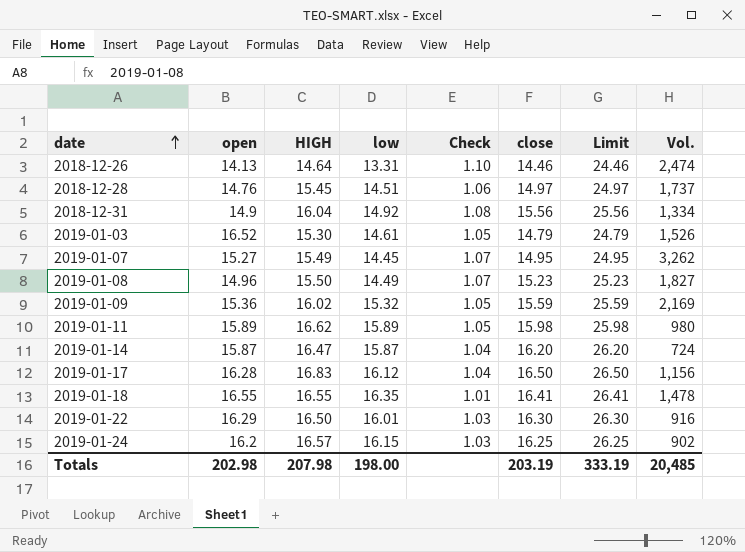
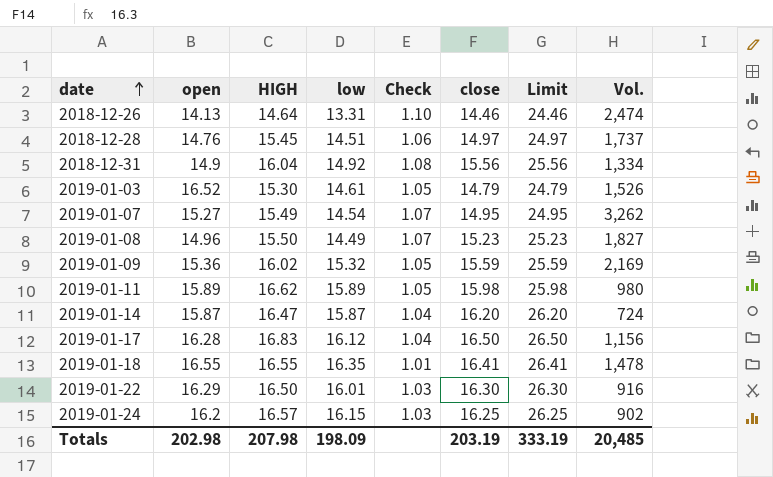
2019-01-07 | low: 14.45 -> 14.54
Totals | low: 198.00 -> 198.09

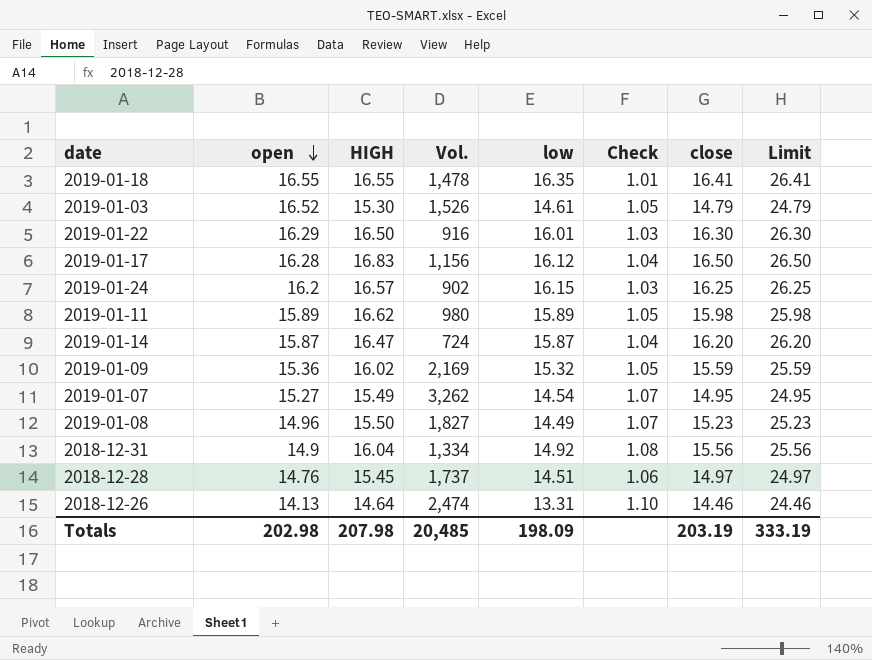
row order: date ascending -> open descending
column Vol. | position: 8 -> 4

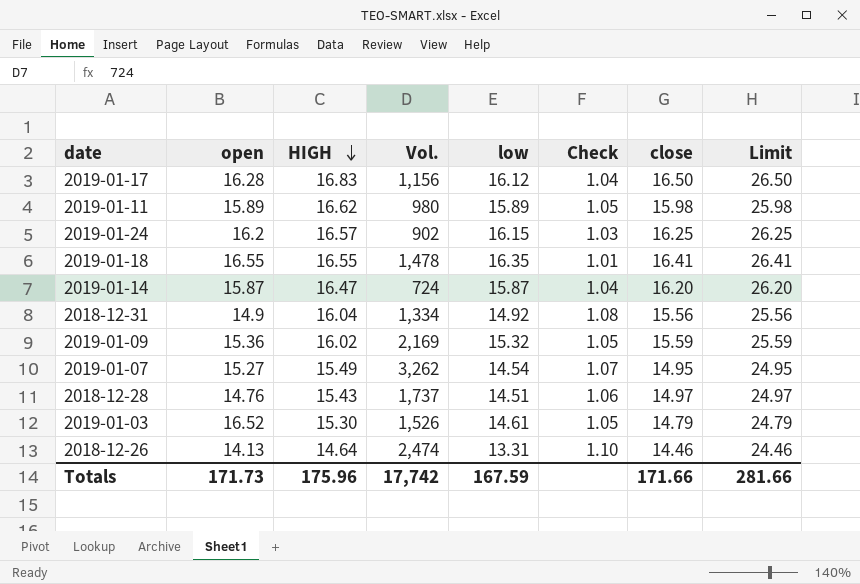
row order: open descending -> HIGH descending
row 2019-01-22: 16.29 | 16.50 | 916 | 16.01 | 1.03 | 16.30 | 26.30 -> none
row 2019-01-08: 14.96 | 15.50 | 1,827 | 14.49 | 1.07 | 15.23 | 25.23 -> none
2018-12-28 | HIGH: 15.45 -> 15.43
Totals | open: 202.98 -> 171.73
Totals | HIGH: 207.98 -> 175.96
Totals | Vol.: 20,485 -> 17,742
Totals | low: 198.09 -> 167.59
Totals | close: 203.19 -> 171.66
Totals | Limit: 333.19 -> 281.66

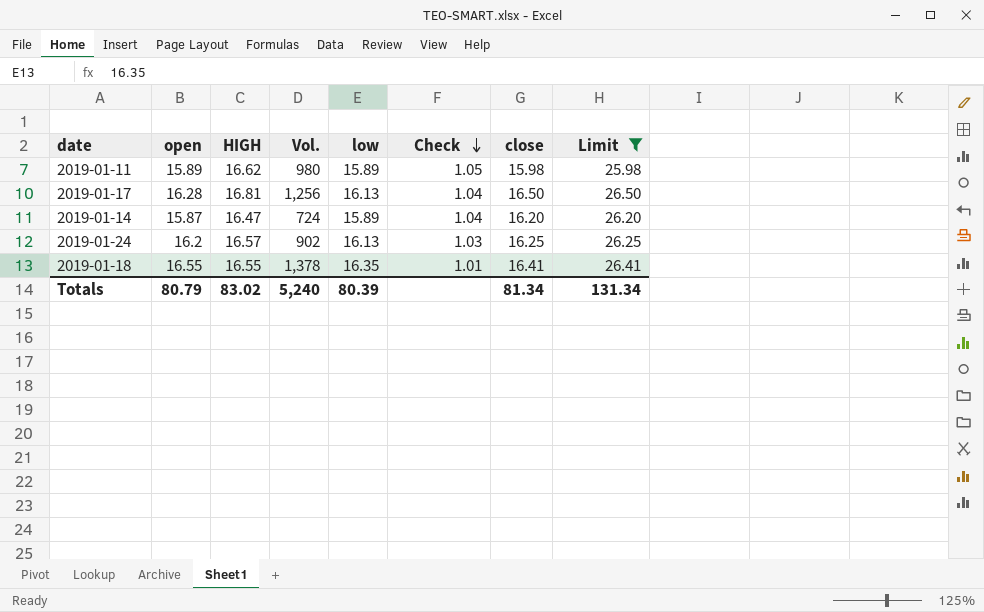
filter: none -> Limit >= 25.98
row order: HIGH descending -> Check descending
2019-01-17 | HIGH: 16.83 -> 16.81
2019-01-17 | Vol.: 1,156 -> 1,256
2019-01-17 | low: 16.12 -> 16.13
2019-01-14 | low: 15.87 -> 15.89
2019-01-24 | low: 16.15 -> 16.13
2019-01-18 | Vol.: 1,478 -> 1,378
Totals | open: 171.73 -> 80.79
Totals | HIGH: 175.96 -> 83.02
Totals | Vol.: 17,742 -> 5,240
Totals | low: 167.59 -> 80.39
Totals | close: 171.66 -> 81.34
Totals | Limit: 281.66 -> 131.34

